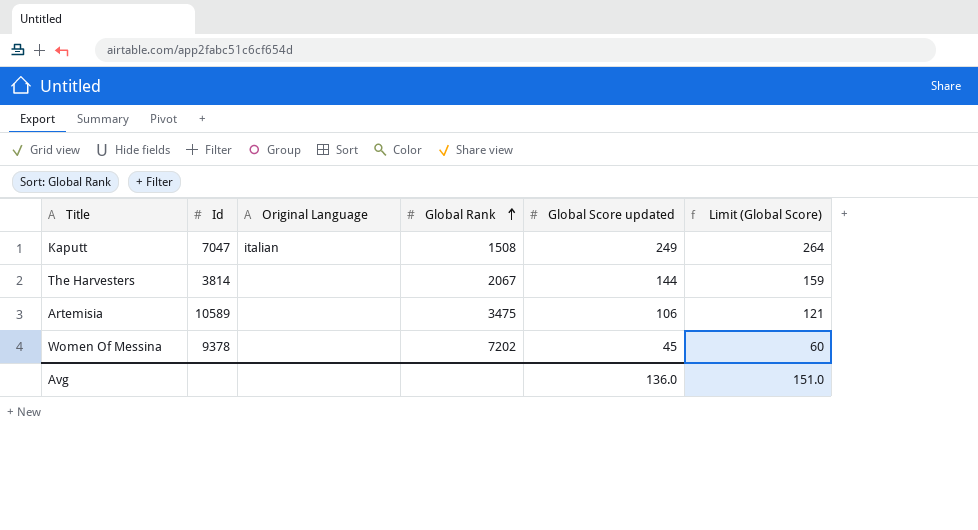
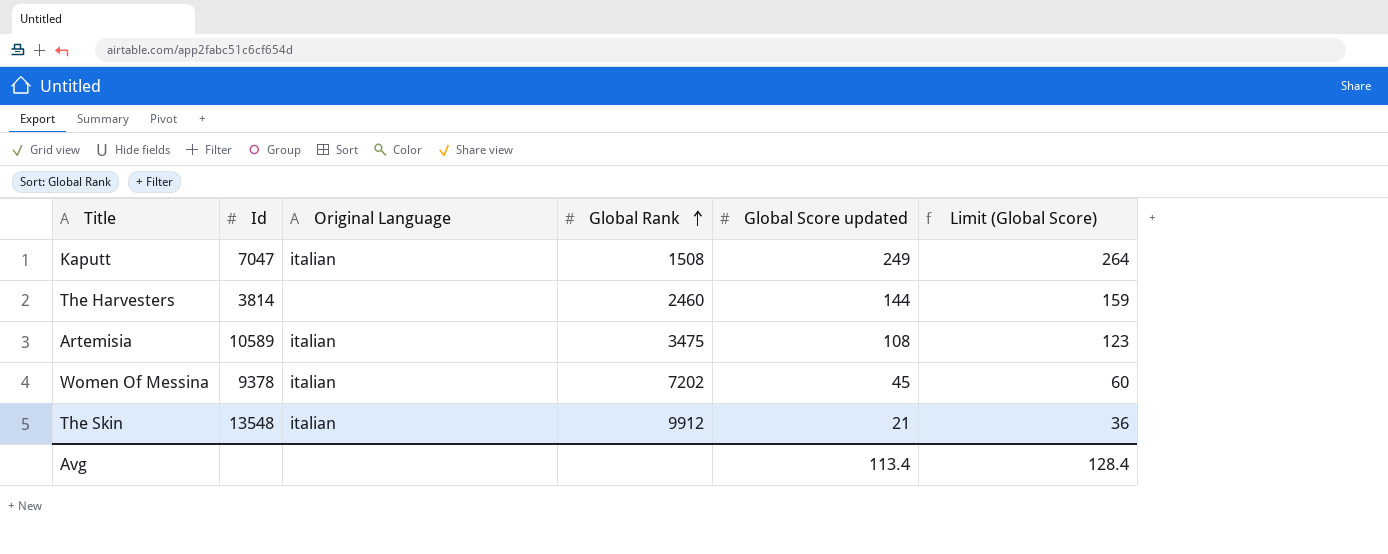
The Harvesters | Global Rank: 2067 -> 2460
Artemisia | Original Language: none -> italian
Artemisia | Global Score updated: 106 -> 108
Artemisia | Limit (Global Score): 121 -> 123
Women Of Messina | Original Language: none -> italian
row The Skin: none -> 13548 | italian | 9912 | 21 | 36
Avg | Global Score updated: 136.0 -> 113.4
Avg | Limit (Global Score): 151.0 -> 128.4

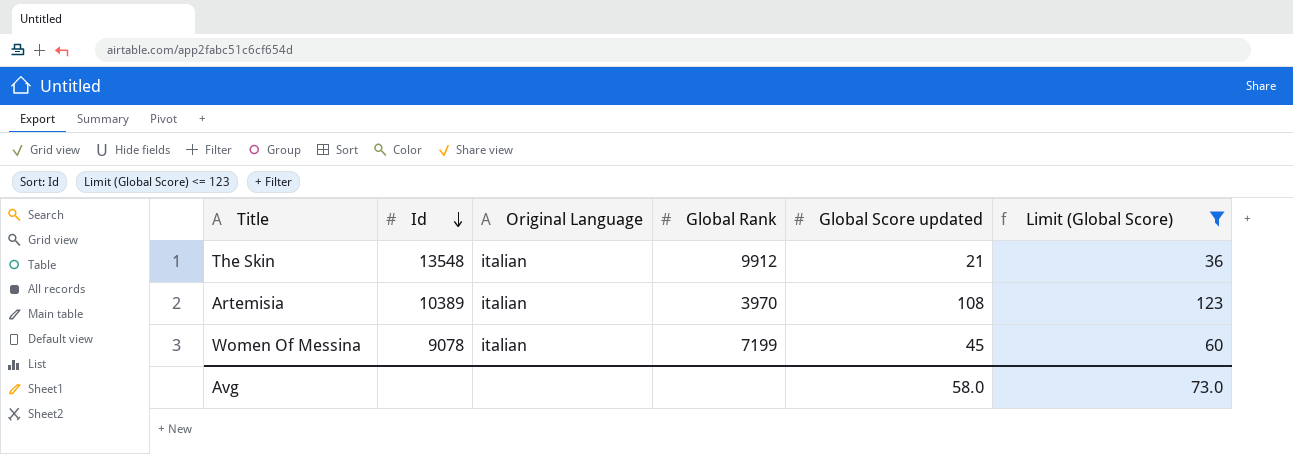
filter: none -> Limit (Global Score) <= 123
row order: Global Rank ascending -> Id descending
Artemisia | Id: 10589 -> 10389
Artemisia | Global Rank: 3475 -> 3970
Women Of Messina | Id: 9378 -> 9078
Women Of Messina | Global Rank: 7202 -> 7199
Avg | Global Score updated: 113.4 -> 58.0
Avg | Limit (Global Score): 128.4 -> 73.0

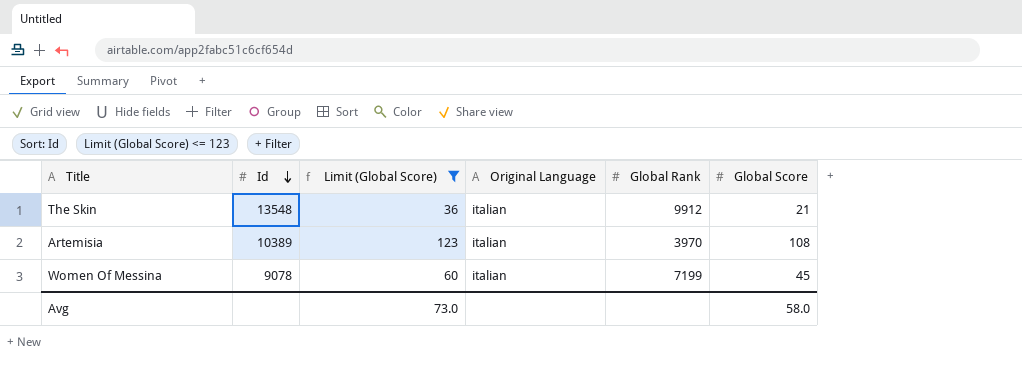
column Limit (Global Score) | position: 6 -> 3
column name: Global Score updated -> Global Score

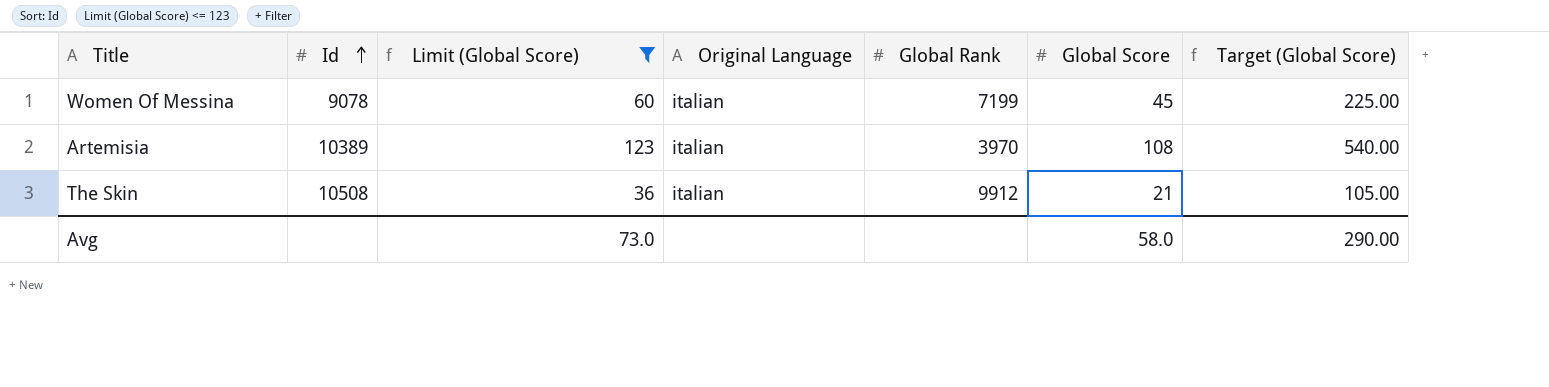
row order: Id descending -> Id ascending
column Target (Global Score) | formula: none -> [Global Score] * 5
The Skin | Id: 13548 -> 10508

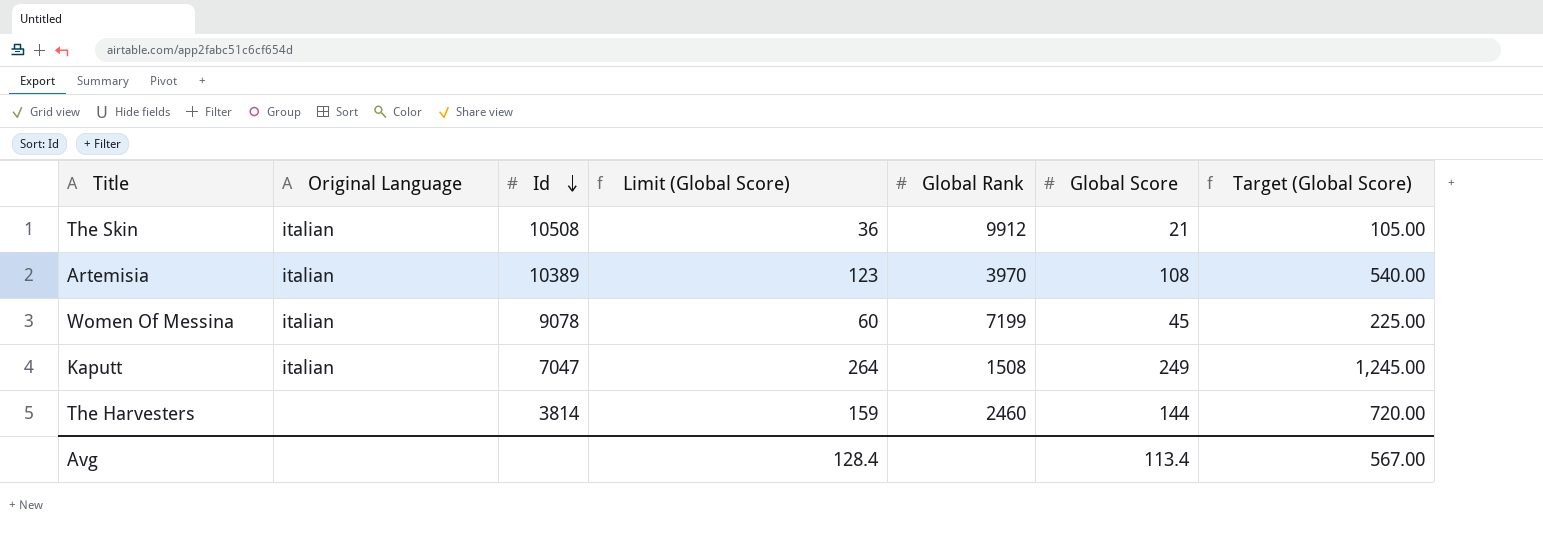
filter: Limit (Global Score) <= 123 -> none
row order: Id ascending -> Id descending
column Original Language | position: 4 -> 2
Avg | Limit (Global Score): 73.0 -> 128.4
Avg | Global Score: 58.0 -> 113.4
Avg | Target (Global Score): 290.00 -> 567.00

